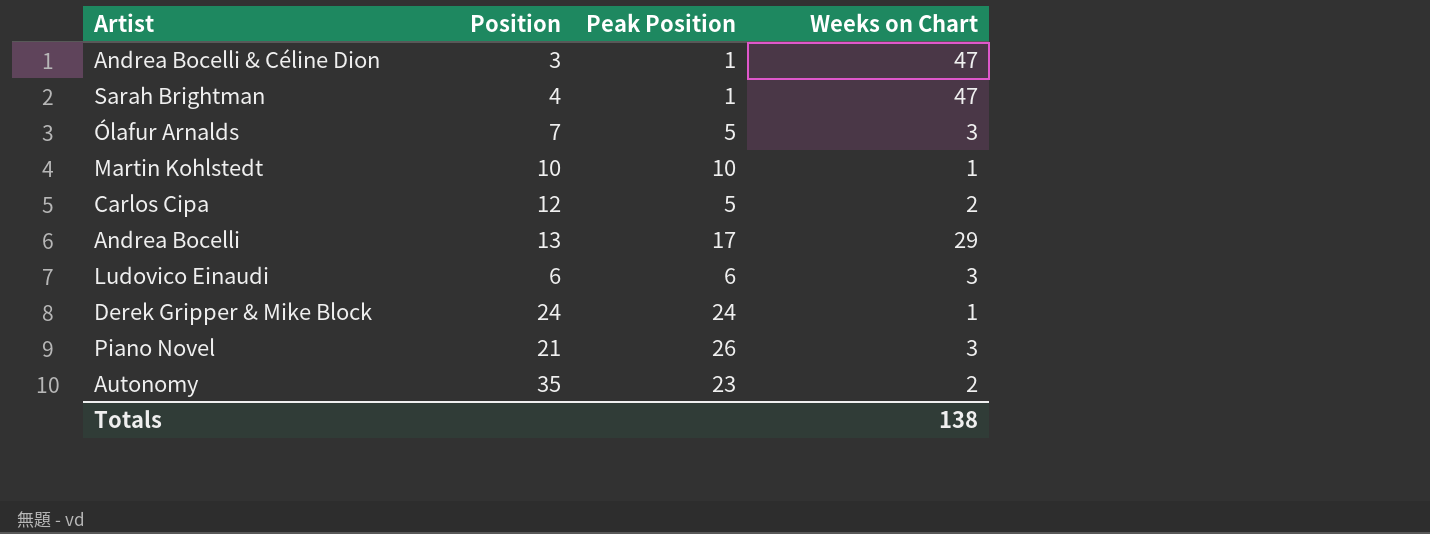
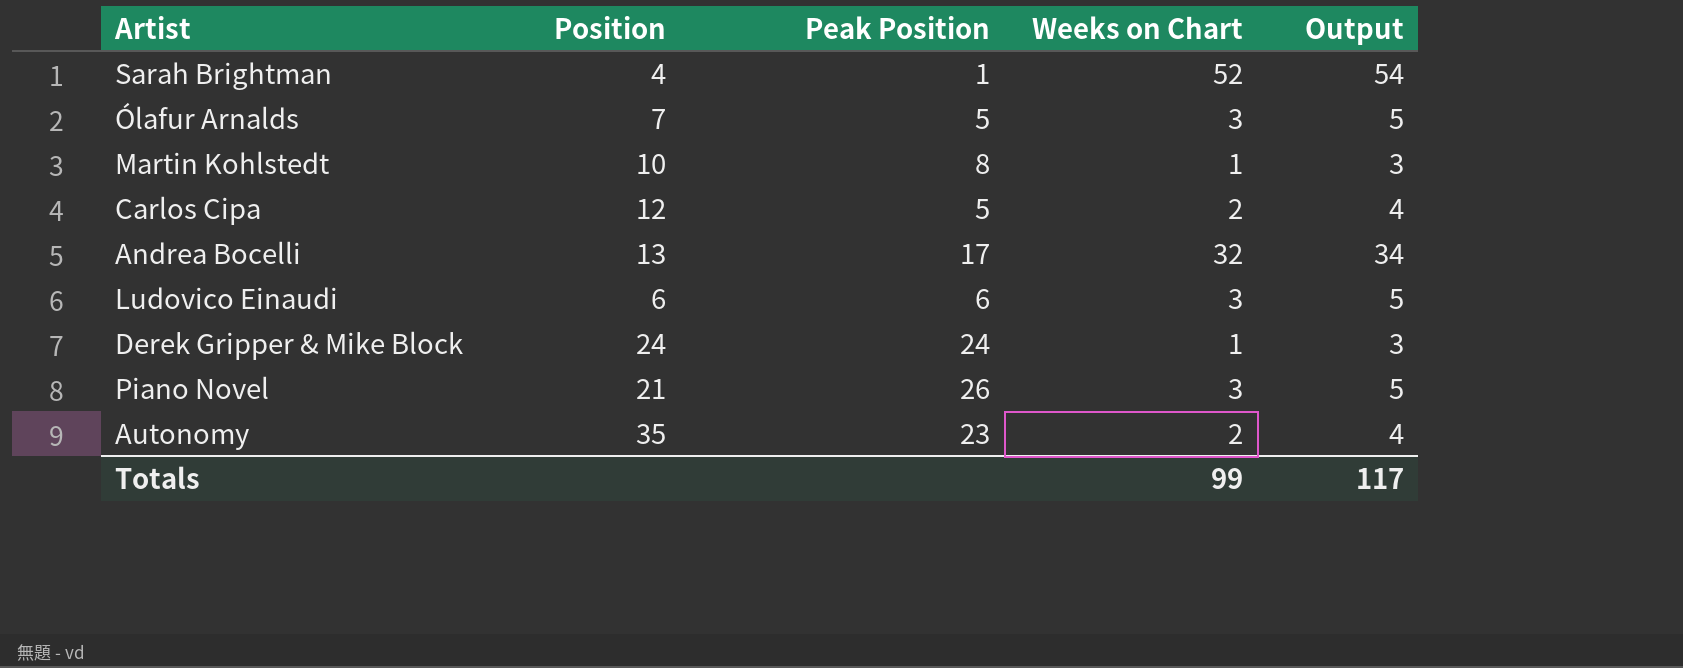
column Output | formula: none -> [Weeks on Chart] + 2
row Andrea Bocelli & Céline Dion: 3 | 1 | 47 -> none
Sarah Brightman | Weeks on Chart: 47 -> 52
Martin Kohlstedt | Peak Position: 10 -> 8
Andrea Bocelli | Weeks on Chart: 29 -> 32
Totals | Weeks on Chart: 138 -> 99

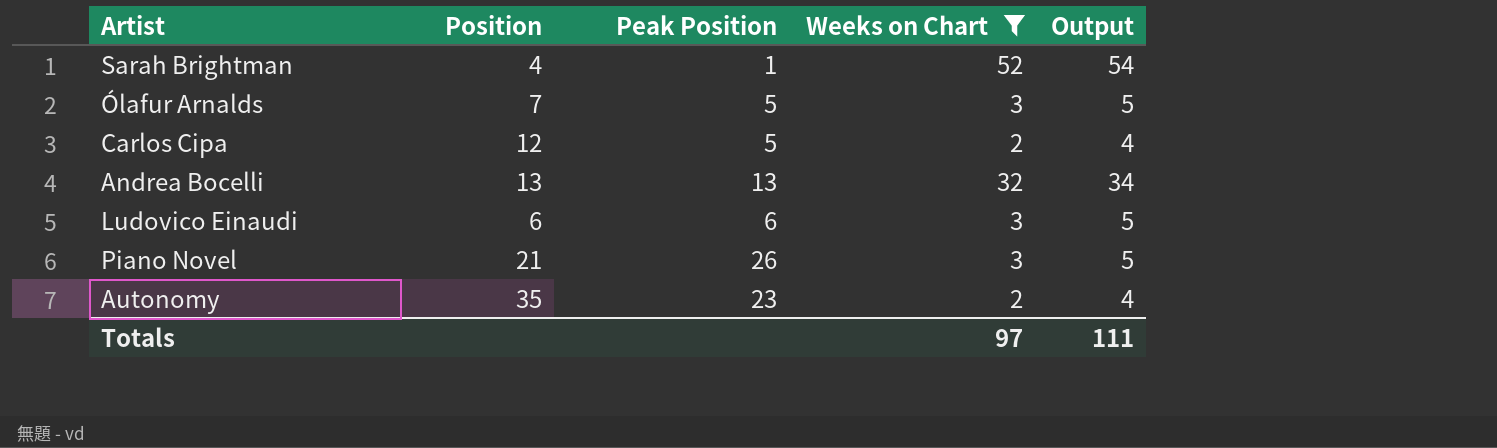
filter: none -> Weeks on Chart != 1
Andrea Bocelli | Peak Position: 17 -> 13
Totals | Weeks on Chart: 99 -> 97
Totals | Output: 117 -> 111

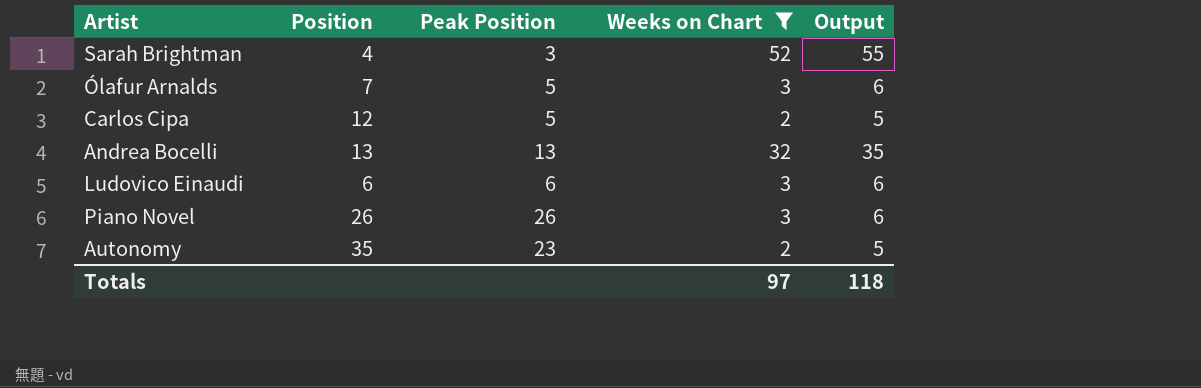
column Output | formula: [Weeks on Chart] + 2 -> [Weeks on Chart] + 3
Sarah Brightman | Peak Position: 1 -> 3
Piano Novel | Position: 21 -> 26
Totals | Output: 111 -> 118

